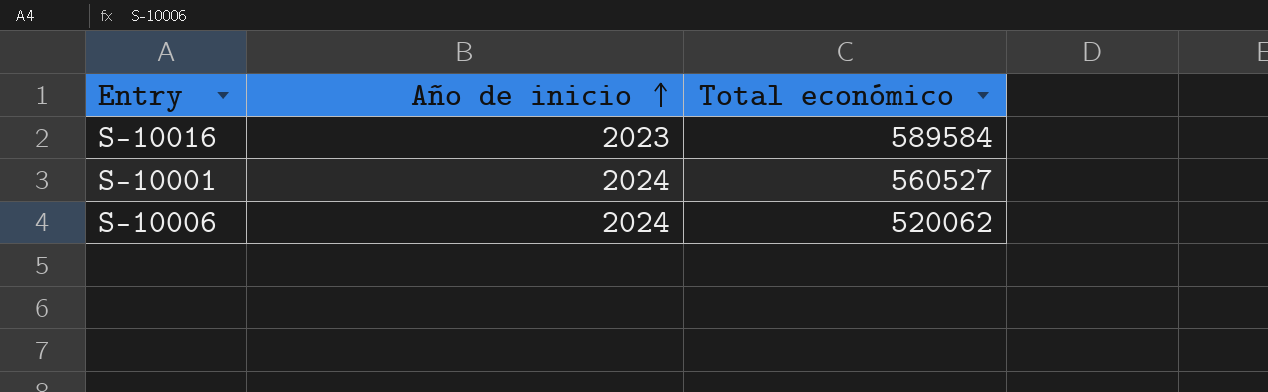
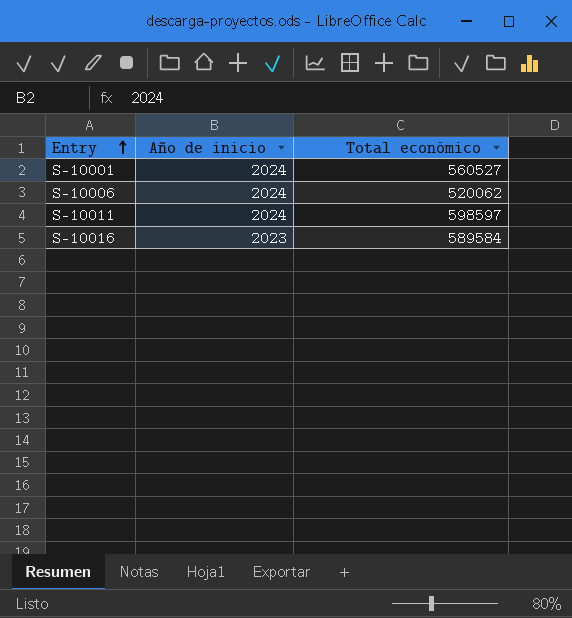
row order: Año de inicio ascending -> Entry ascending
row S-10011: none -> 2024 | 598597

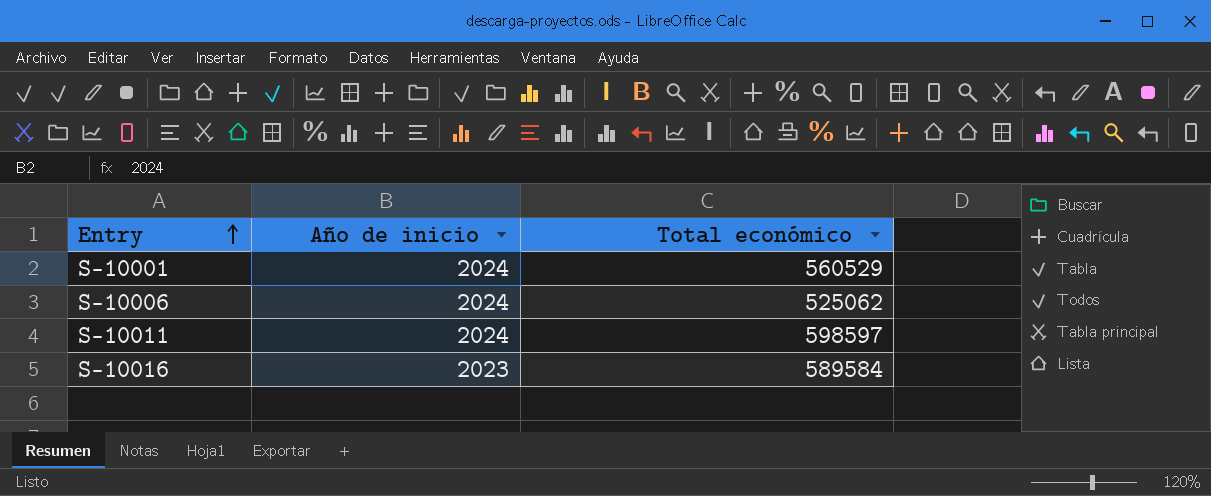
S-10001 | Total económico: 560527 -> 560529
S-10006 | Total económico: 520062 -> 525062

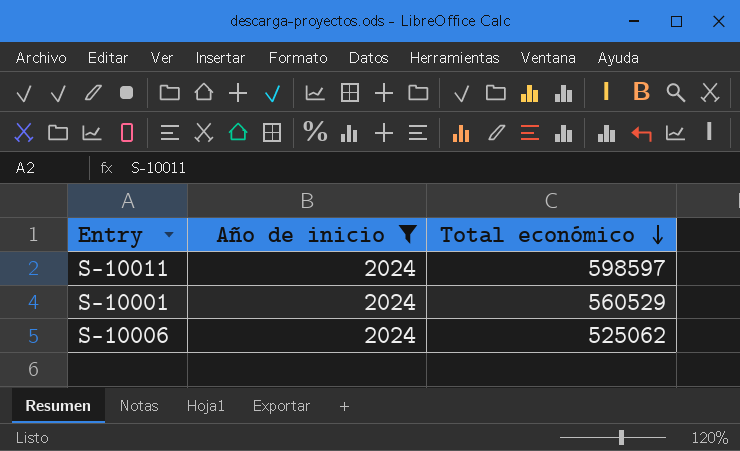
filter: none -> Año de inicio = 2024
row order: Entry ascending -> Total económico descending

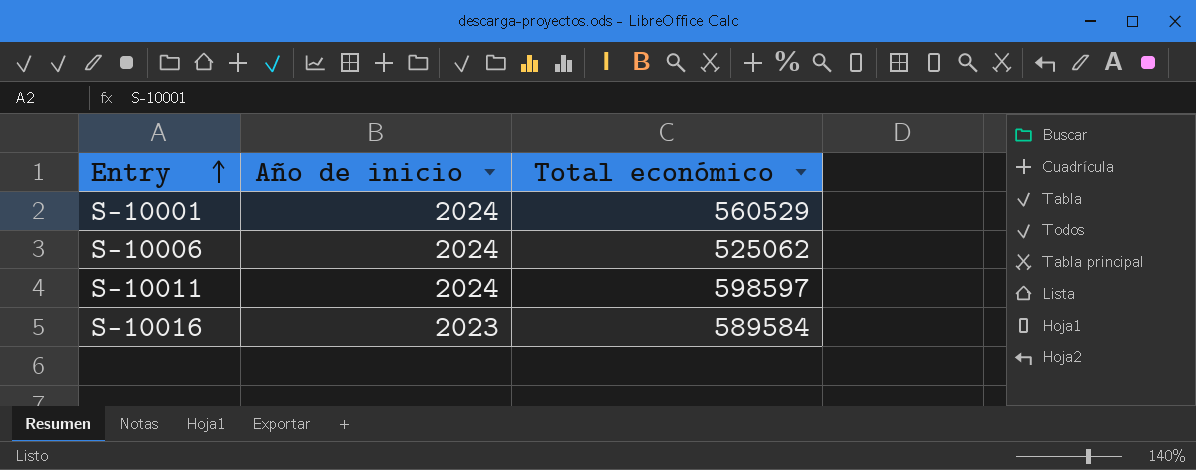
filter: Año de inicio = 2024 -> none
row order: Total económico descending -> Entry ascending

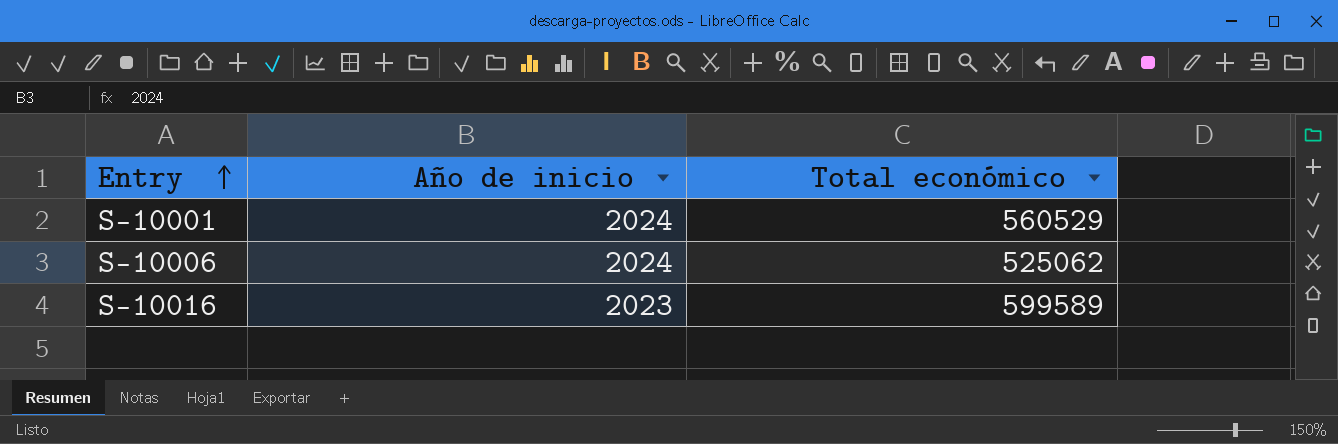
row S-10011: 2024 | 598597 -> none
S-10016 | Total económico: 589584 -> 599589

